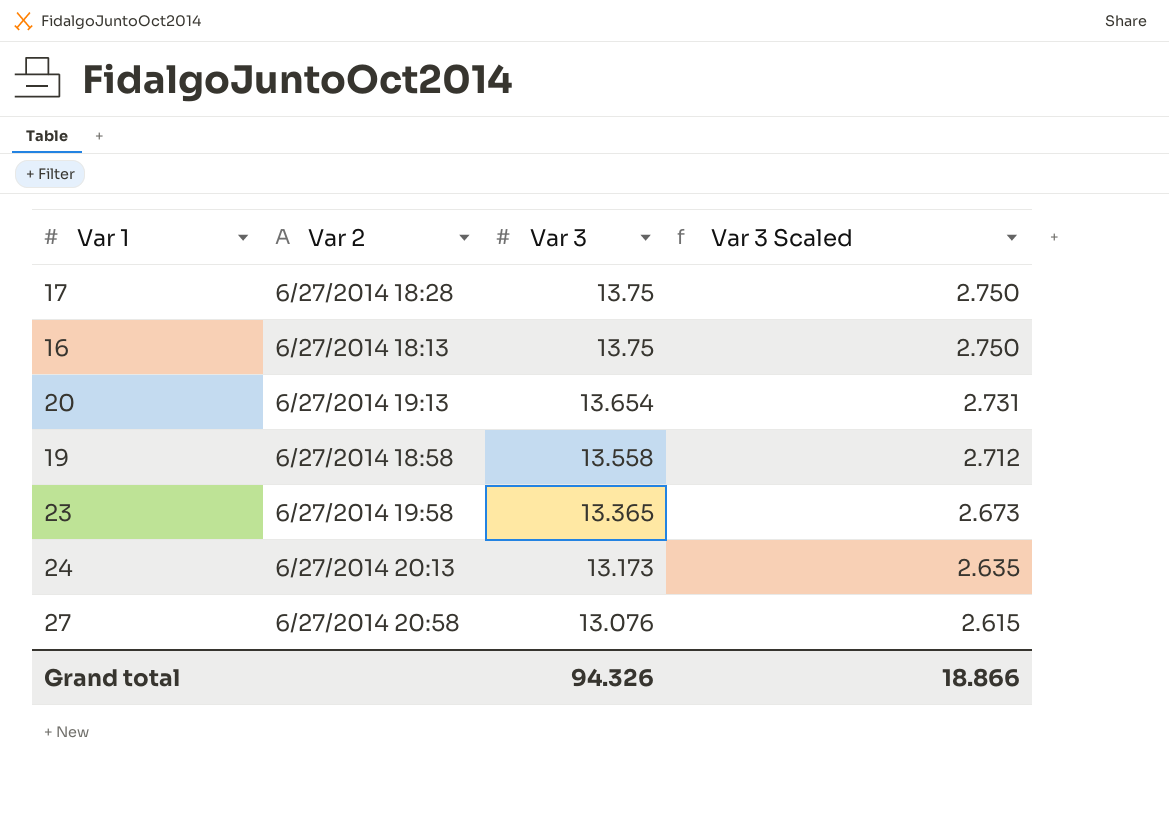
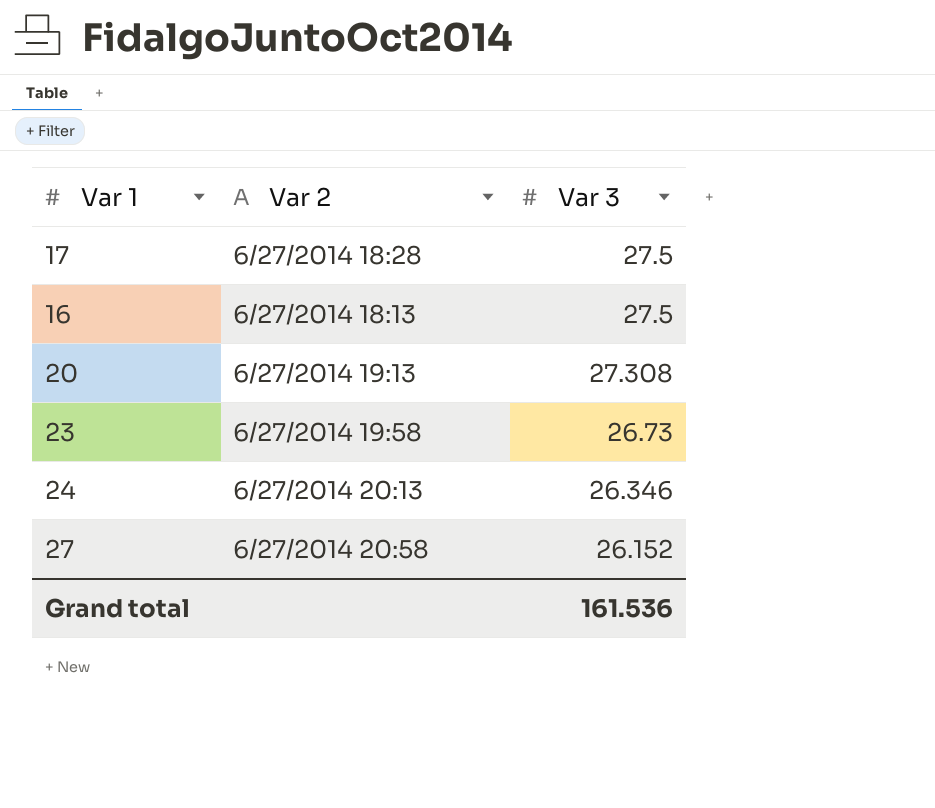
column Var 3 Scaled | formula: [Var 3] * 0.2 -> none
row 19: 6/27/2014 18:58 | 13.558 | 2.712 -> none
17 | Var 3: 13.75 -> 27.5
16 | Var 3: 13.75 -> 27.5
20 | Var 3: 13.654 -> 27.308
23 | Var 3: 13.365 -> 26.73
24 | Var 3: 13.173 -> 26.346
27 | Var 3: 13.076 -> 26.152
Grand total | Var 3: 94.326 -> 161.536

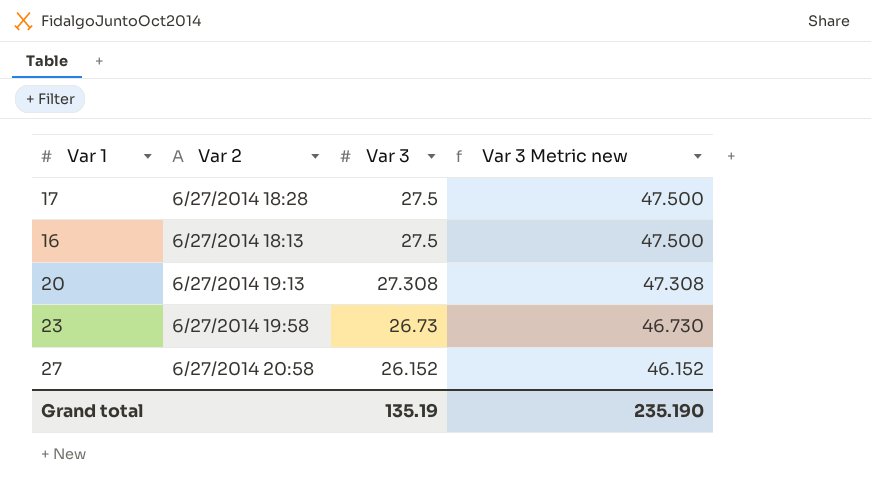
column Var 3 Metric new | formula: none -> [Var 3] + 20
row 24: 6/27/2014 20:13 | 26.346 -> none
Grand total | Var 3: 161.536 -> 135.19

